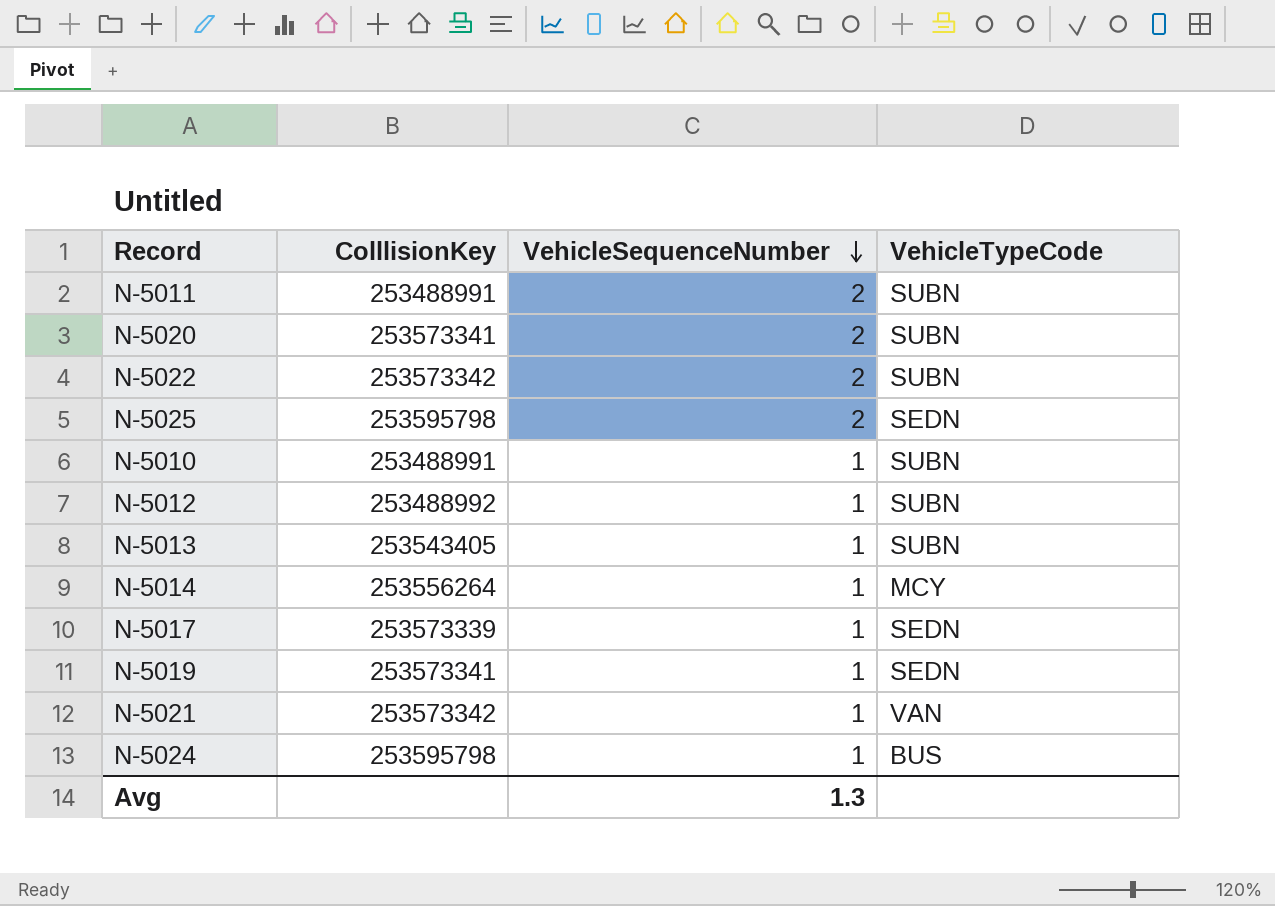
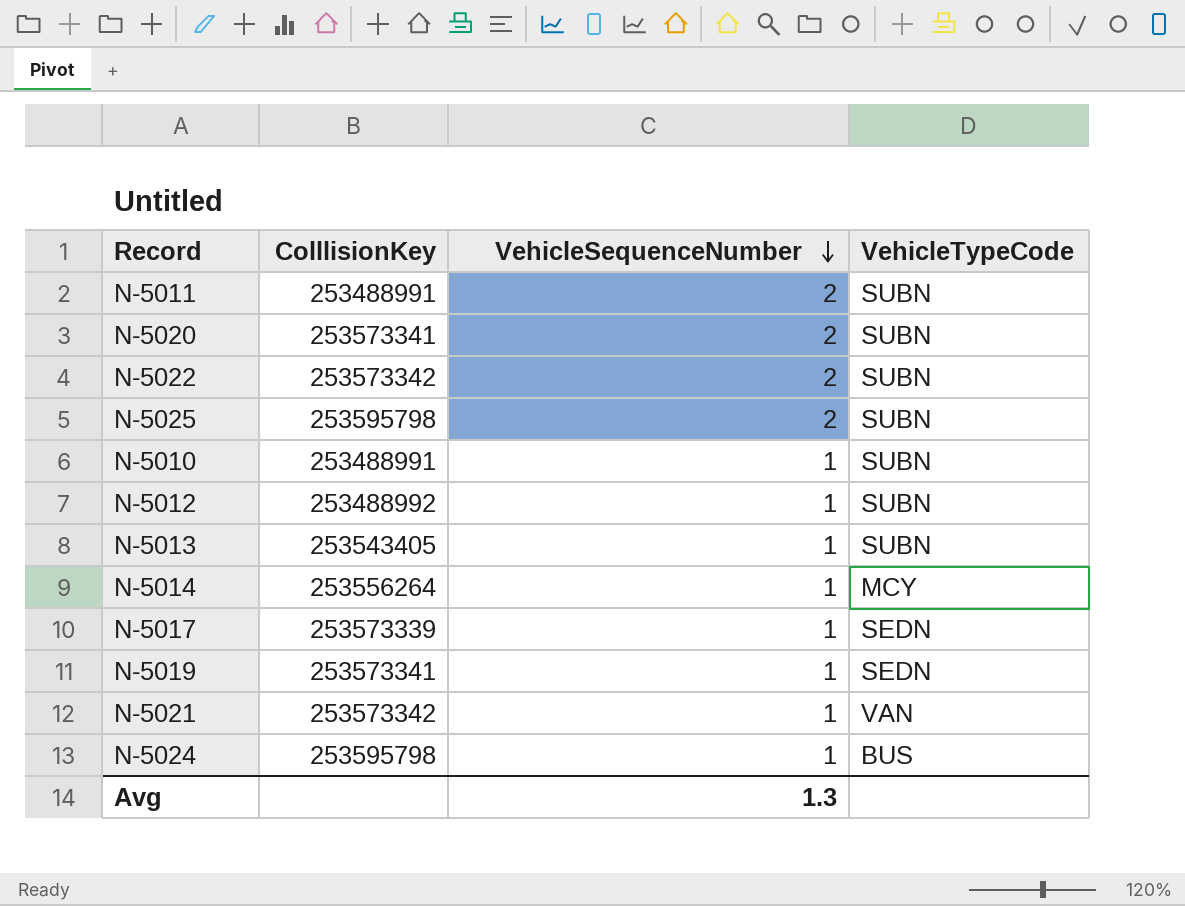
N-5025 | VehicleTypeCode: SEDN -> SUBN

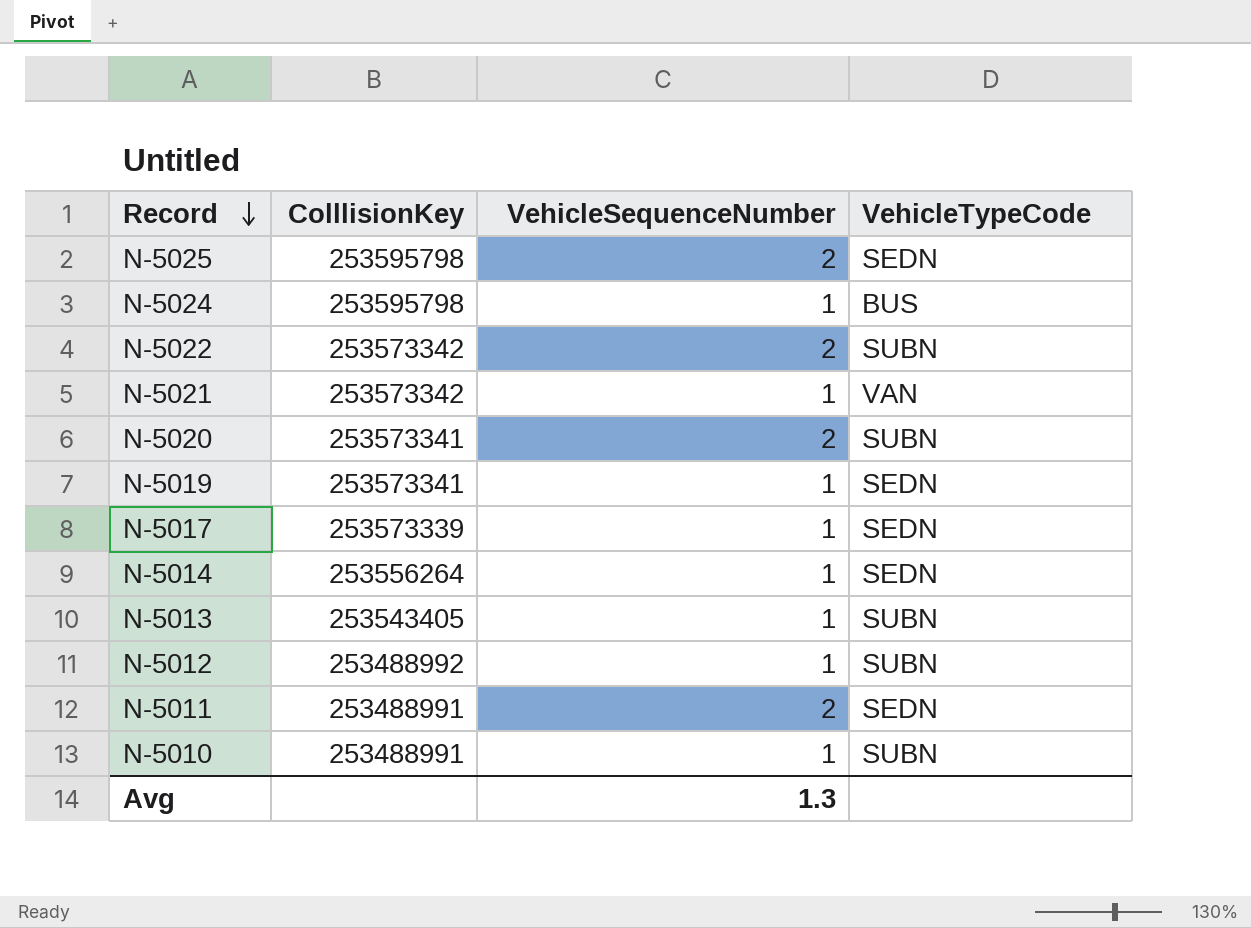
row order: VehicleSequenceNumber descending -> Record descending
N-5025 | VehicleTypeCode: SUBN -> SEDN
N-5014 | VehicleTypeCode: MCY -> SEDN
N-5011 | VehicleTypeCode: SUBN -> SEDN

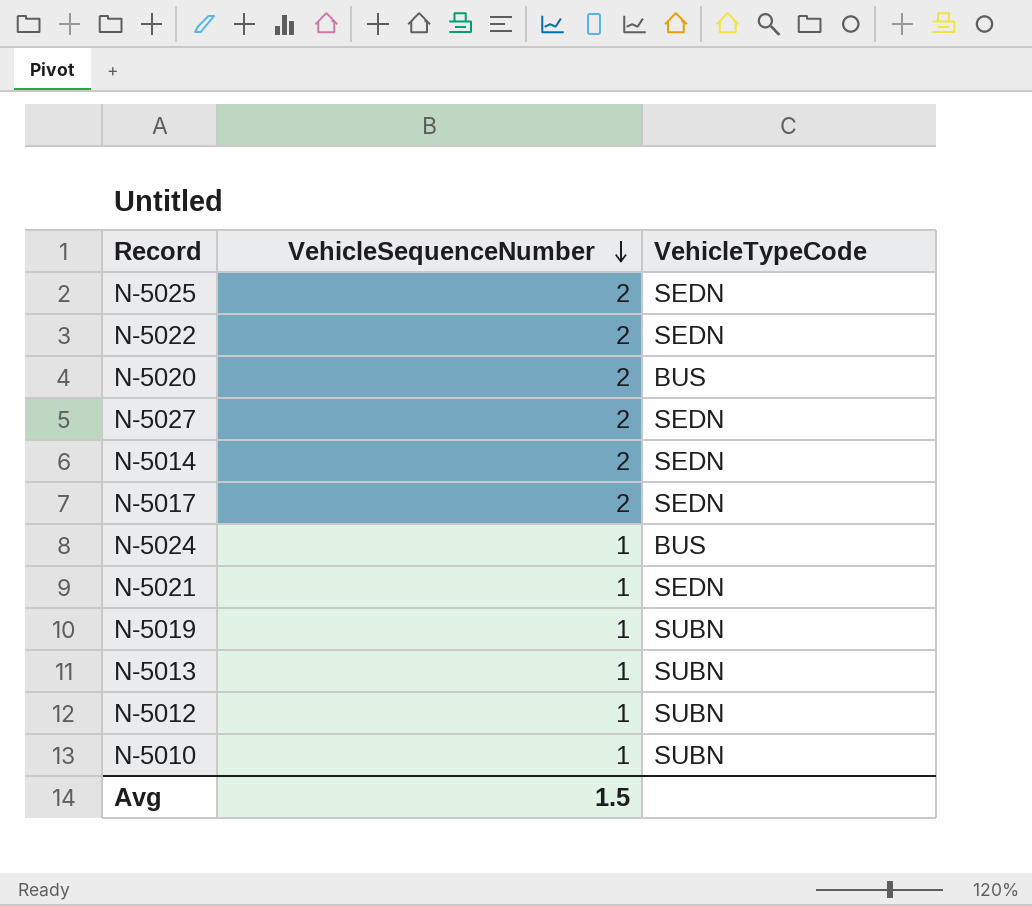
row order: Record descending -> VehicleSequenceNumber descending
column ColllisionKey | position: 2 -> none
row N-5011: 253488991 | 2 | SEDN -> none
N-5022 | VehicleTypeCode: SUBN -> SEDN
N-5020 | VehicleTypeCode: SUBN -> BUS
row N-5027: none -> 2 | SEDN
N-5014 | VehicleSequenceNumber: 1 -> 2
N-5017 | VehicleSequenceNumber: 1 -> 2
N-5021 | VehicleTypeCode: VAN -> SEDN
N-5019 | VehicleTypeCode: SEDN -> SUBN
Avg | VehicleSequenceNumber: 1.3 -> 1.5

